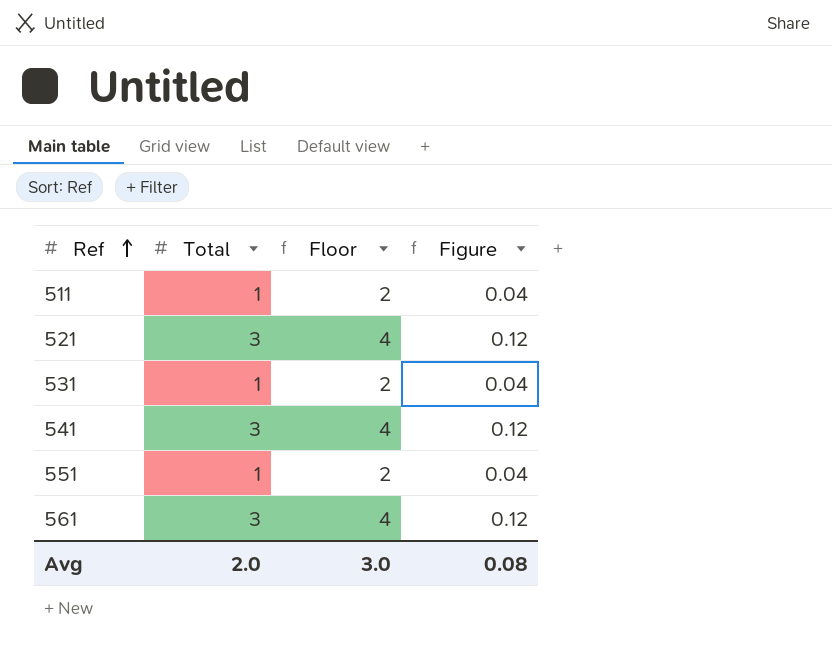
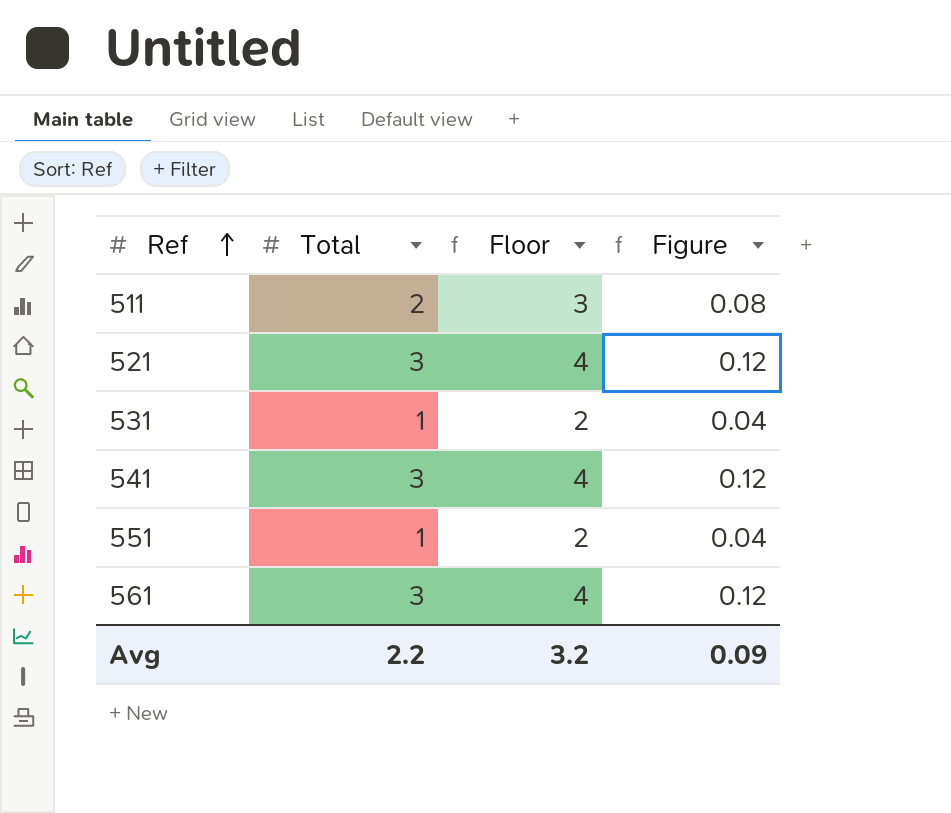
511 | Total: 1 -> 2
511 | Floor: 2 -> 3
511 | Figure: 0.04 -> 0.08
Avg | Total: 2.0 -> 2.2
Avg | Floor: 3.0 -> 3.2
Avg | Figure: 0.08 -> 0.09

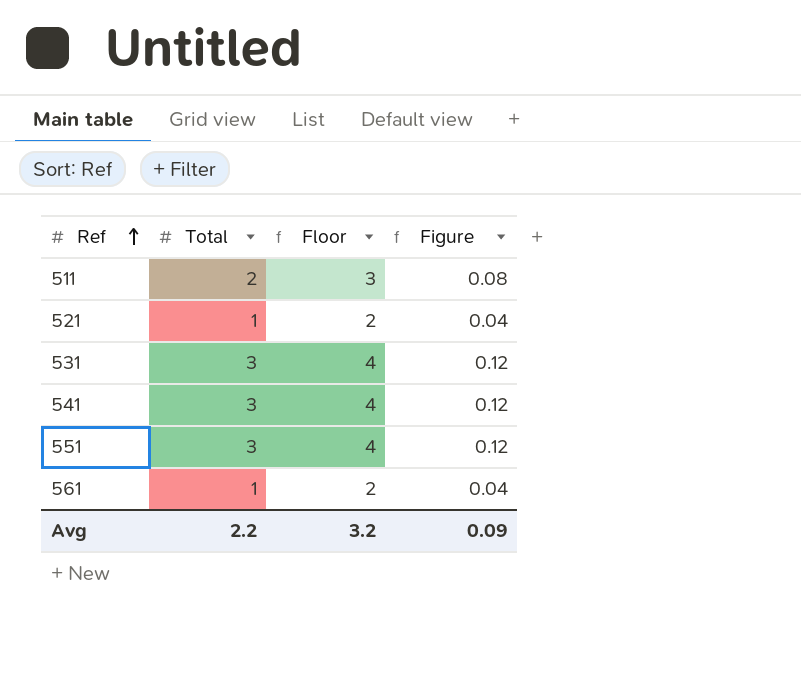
521 | Total: 3 -> 1
521 | Floor: 4 -> 2
521 | Figure: 0.12 -> 0.04
531 | Total: 1 -> 3
531 | Floor: 2 -> 4
531 | Figure: 0.04 -> 0.12
551 | Total: 1 -> 3
551 | Floor: 2 -> 4
551 | Figure: 0.04 -> 0.12
561 | Total: 3 -> 1
561 | Floor: 4 -> 2
561 | Figure: 0.12 -> 0.04

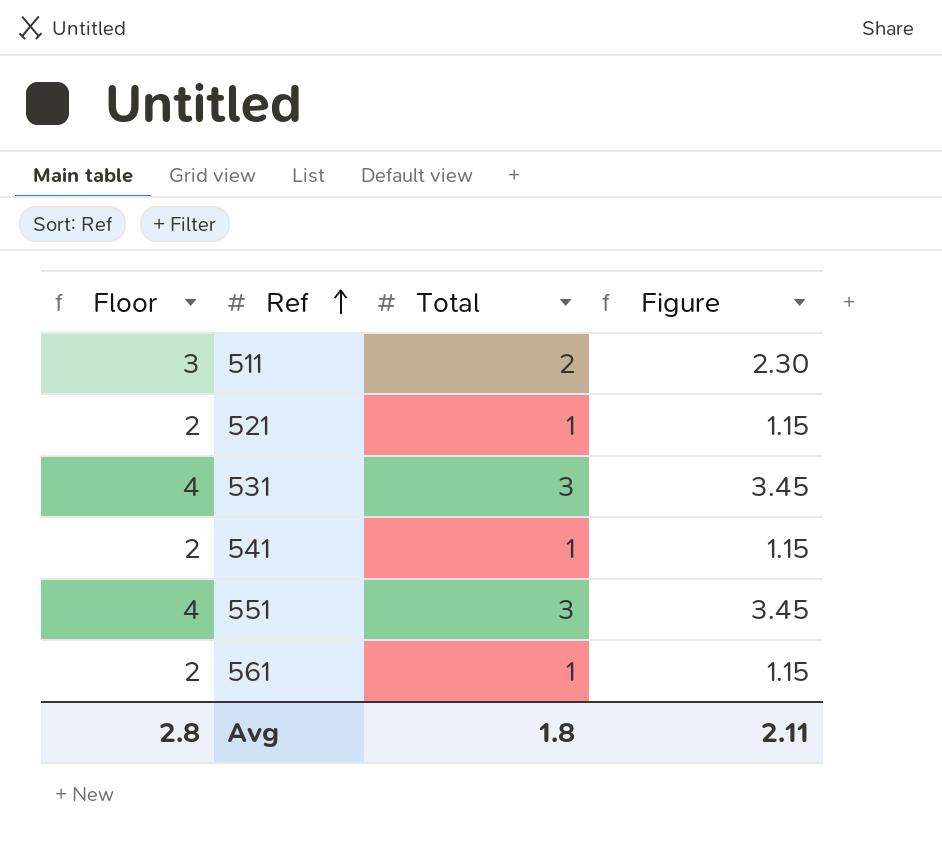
column Floor | position: 3 -> 1
column Figure | formula: [Total] * 0.04 -> [Total] * 1.15
541 | Floor: 4 -> 2
541 | Total: 3 -> 1
Avg | Floor: 3.2 -> 2.8
Avg | Total: 2.2 -> 1.8
Avg | Figure: 0.09 -> 2.11

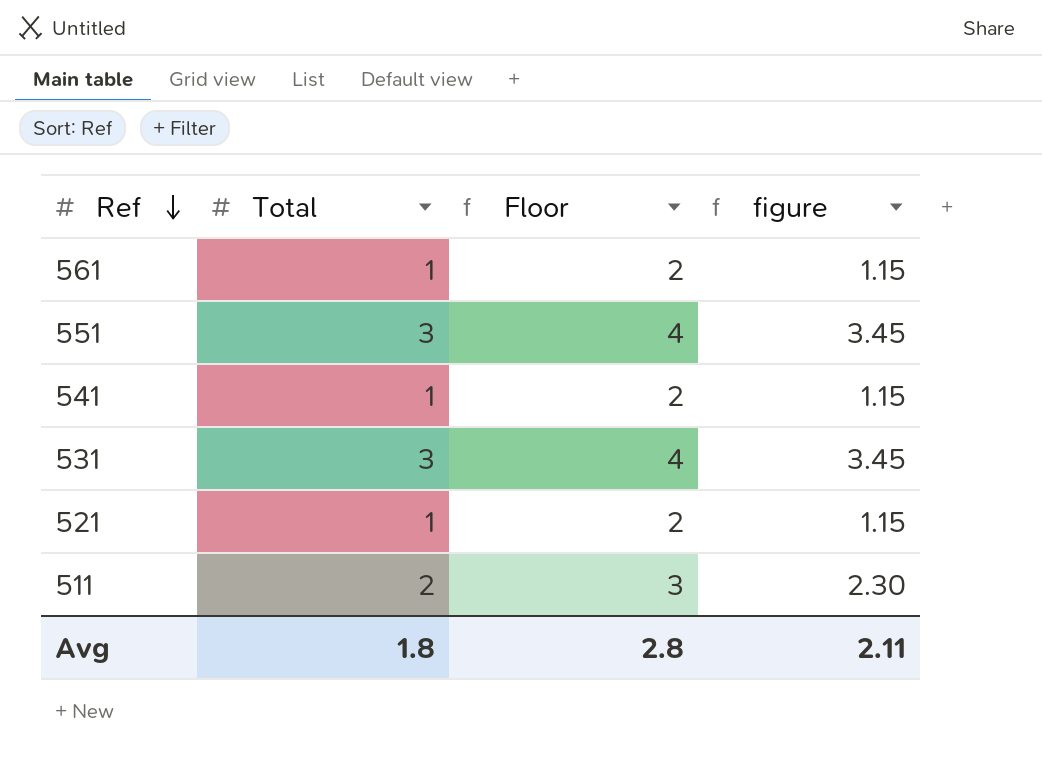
row order: Ref ascending -> Ref descending
column Floor | position: 1 -> 3
column name: Figure -> figure

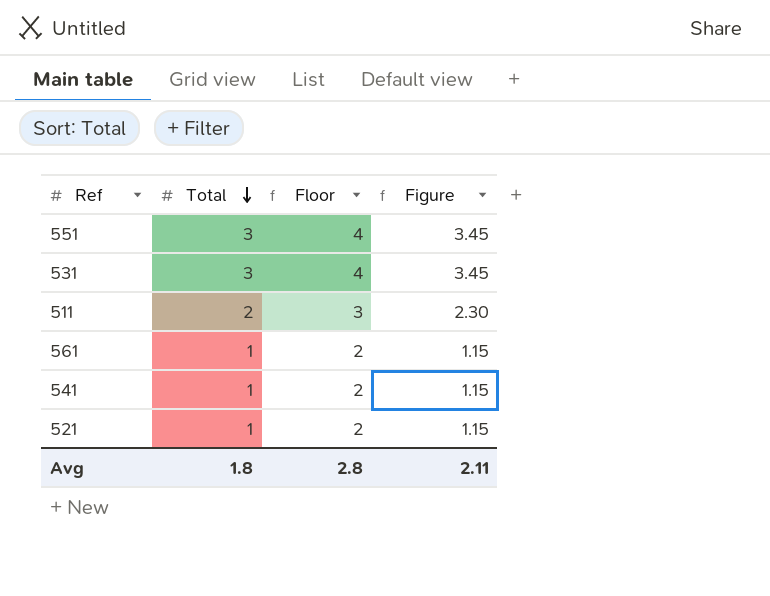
row order: Ref descending -> Total descending
column name: figure -> Figure

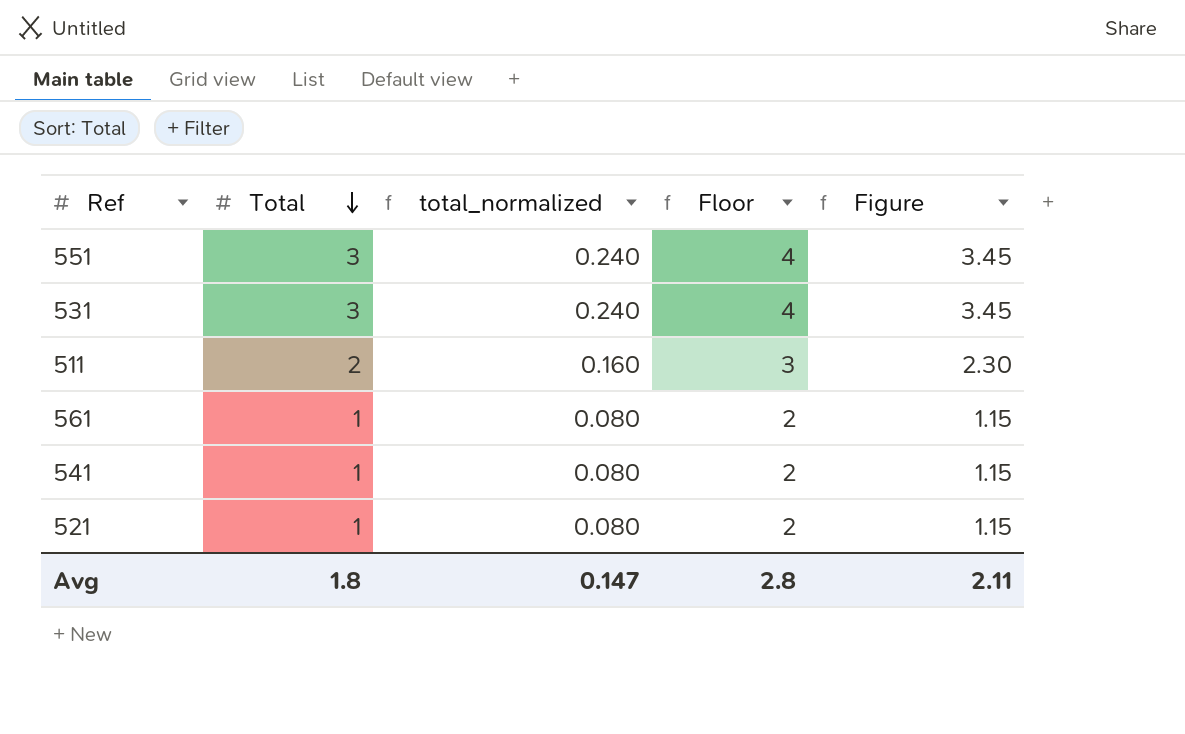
column total_normalized | formula: none -> [Total] * 0.08

